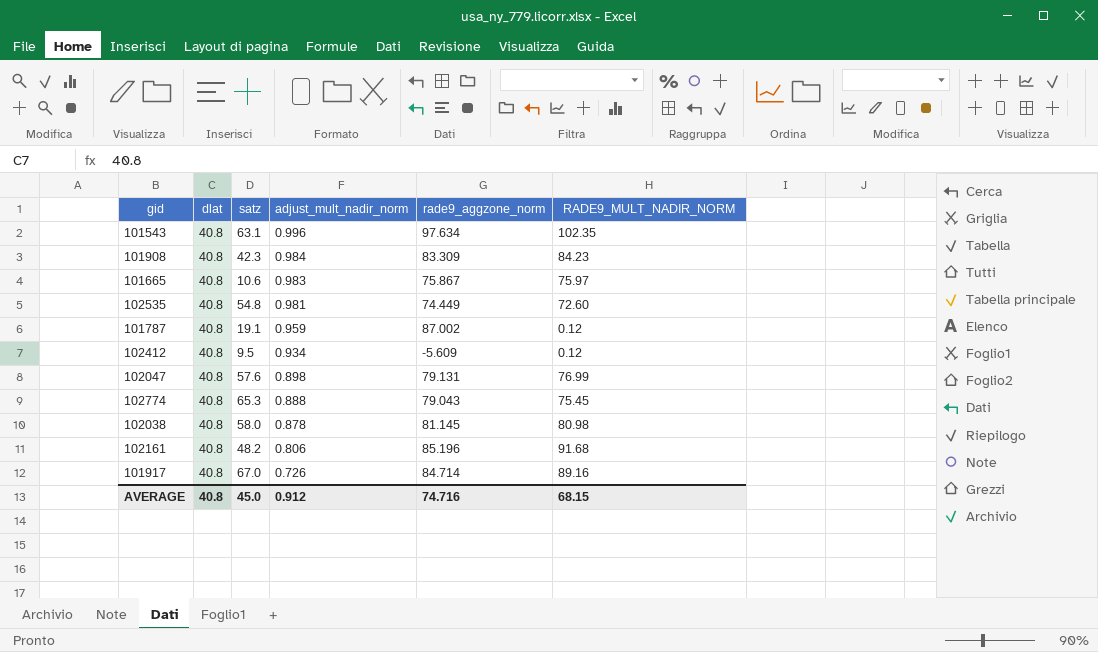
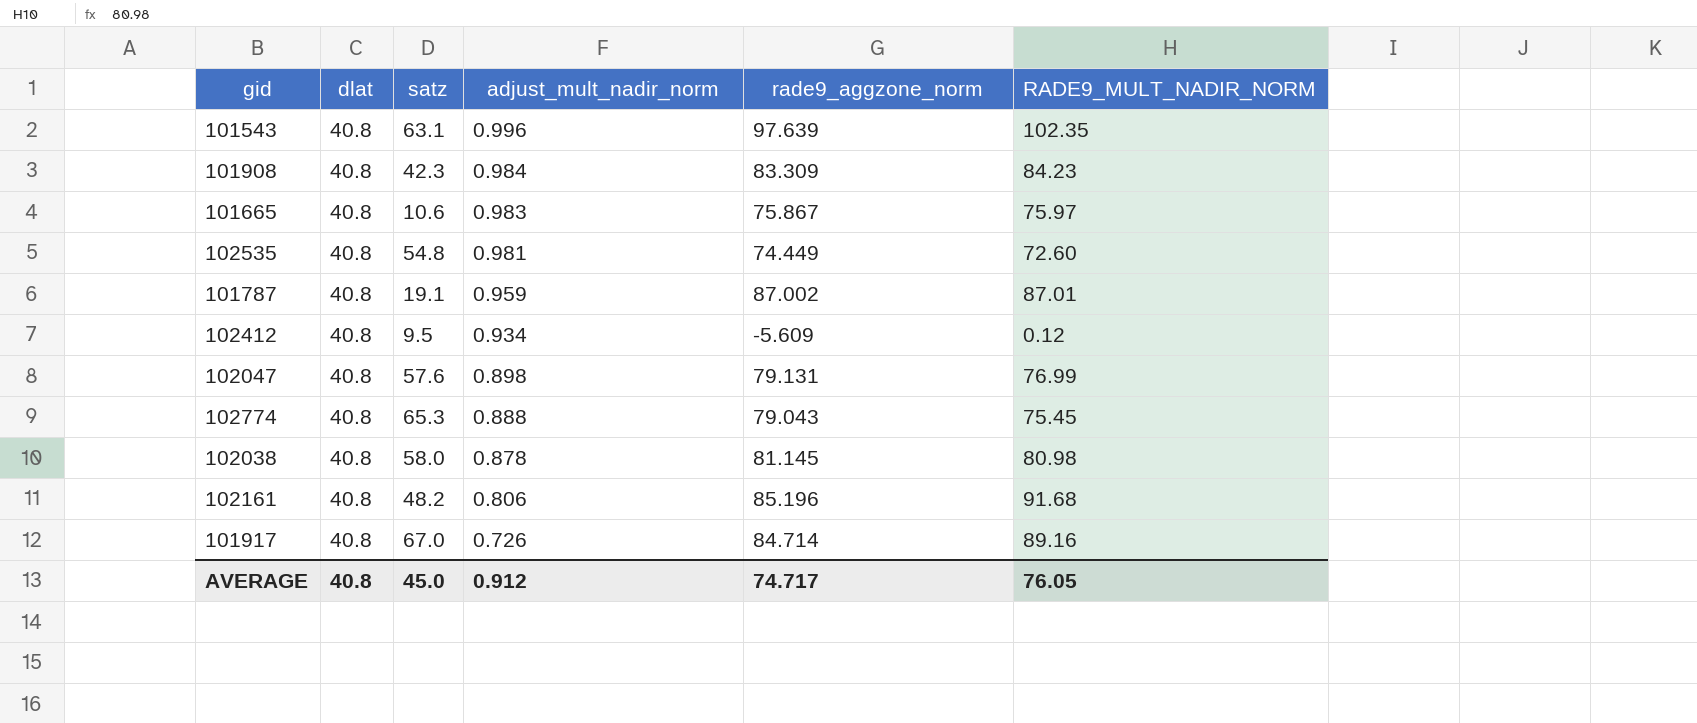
101543 | rade9_aggzone_norm: 97.634 -> 97.639
101787 | RADE9_MULT_NADIR_NORM: 0.12 -> 87.01
AVERAGE | rade9_aggzone_norm: 74.716 -> 74.717
AVERAGE | RADE9_MULT_NADIR_NORM: 68.15 -> 76.05

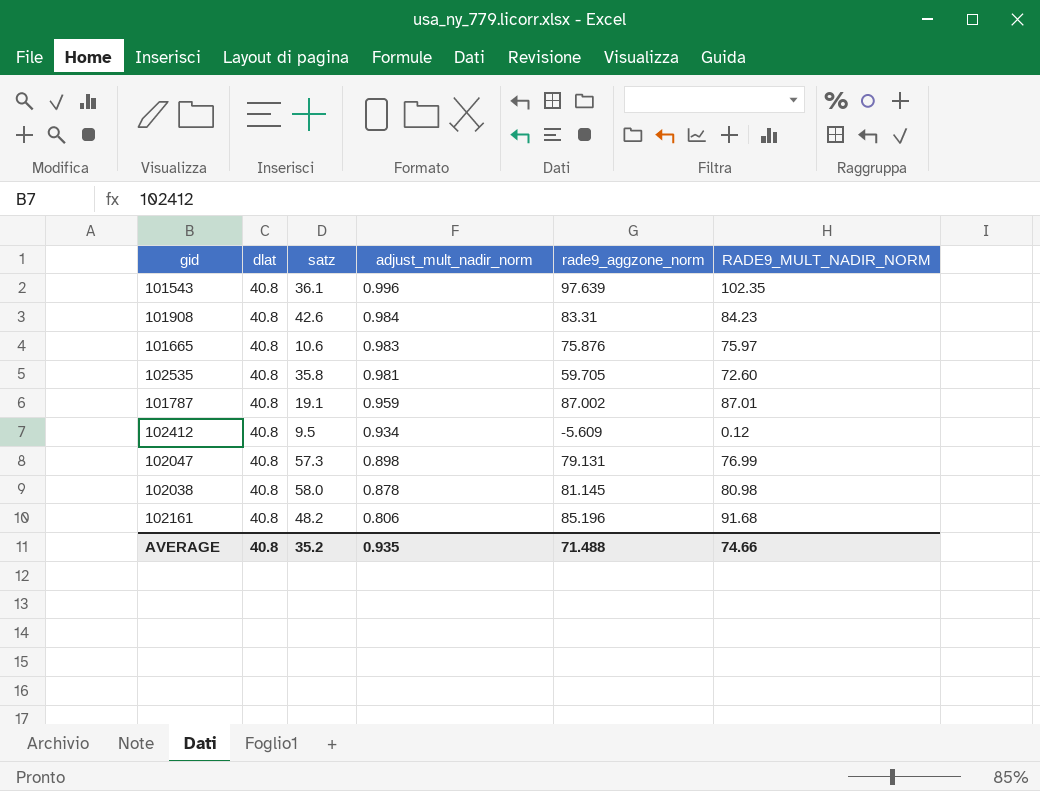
row 102774: 40.8 | 65.3 | 0.888 | 79.043 | 75.45 -> none
row 101917: 40.8 | 67.0 | 0.726 | 84.714 | 89.16 -> none
101543 | satz: 63.1 -> 36.1
101908 | satz: 42.3 -> 42.6
101908 | rade9_aggzone_norm: 83.309 -> 83.31
101665 | rade9_aggzone_norm: 75.867 -> 75.876
102535 | satz: 54.8 -> 35.8
102535 | rade9_aggzone_norm: 74.449 -> 59.705
102047 | satz: 57.6 -> 57.3
AVERAGE | satz: 45.0 -> 35.2
AVERAGE | adjust_mult_nadir_norm: 0.912 -> 0.935
AVERAGE | rade9_aggzone_norm: 74.717 -> 71.488
AVERAGE | RADE9_MULT_NADIR_NORM: 76.05 -> 74.66

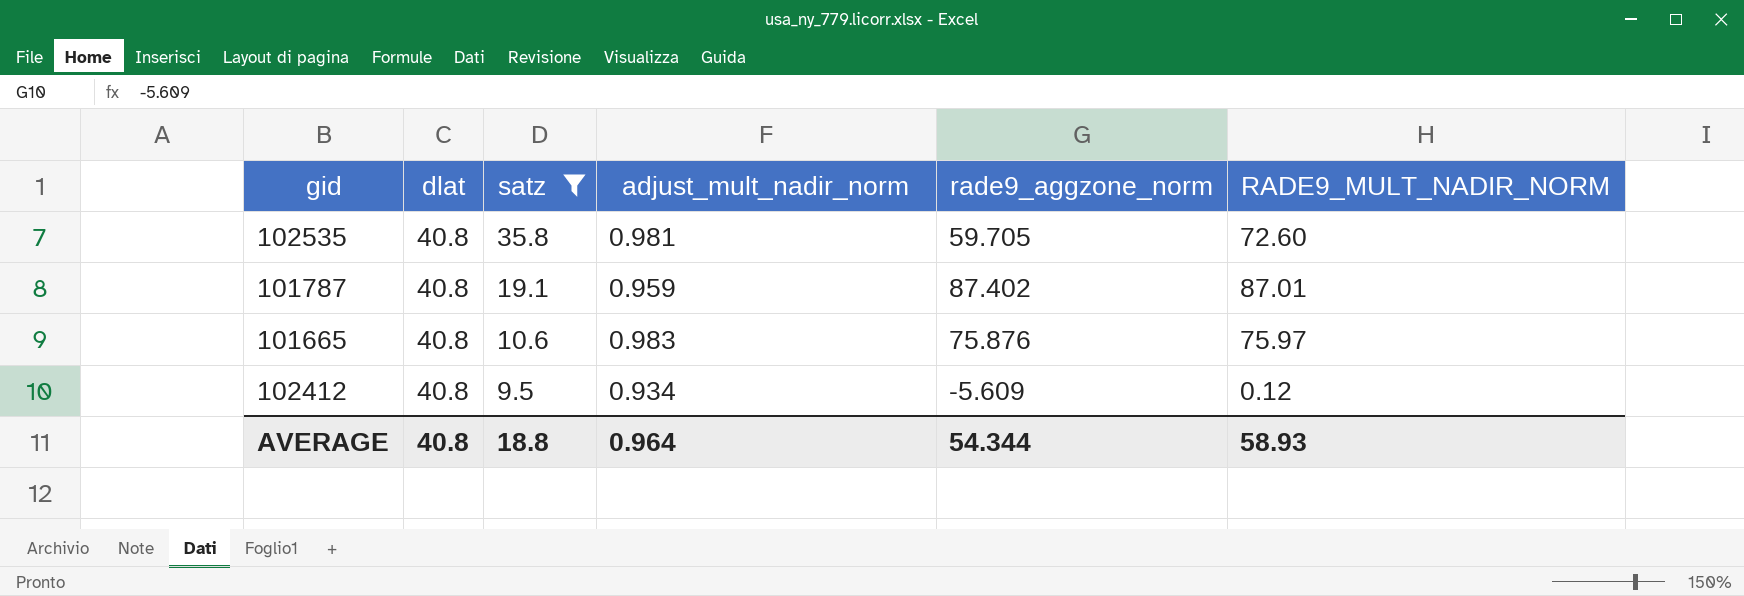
filter: none -> satz <= 35.8
row order: adjust_mult_nadir_norm descending -> satz descending
101787 | rade9_aggzone_norm: 87.002 -> 87.402
AVERAGE | satz: 35.2 -> 18.8
AVERAGE | adjust_mult_nadir_norm: 0.935 -> 0.964
AVERAGE | rade9_aggzone_norm: 71.488 -> 54.344
AVERAGE | RADE9_MULT_NADIR_NORM: 74.66 -> 58.93

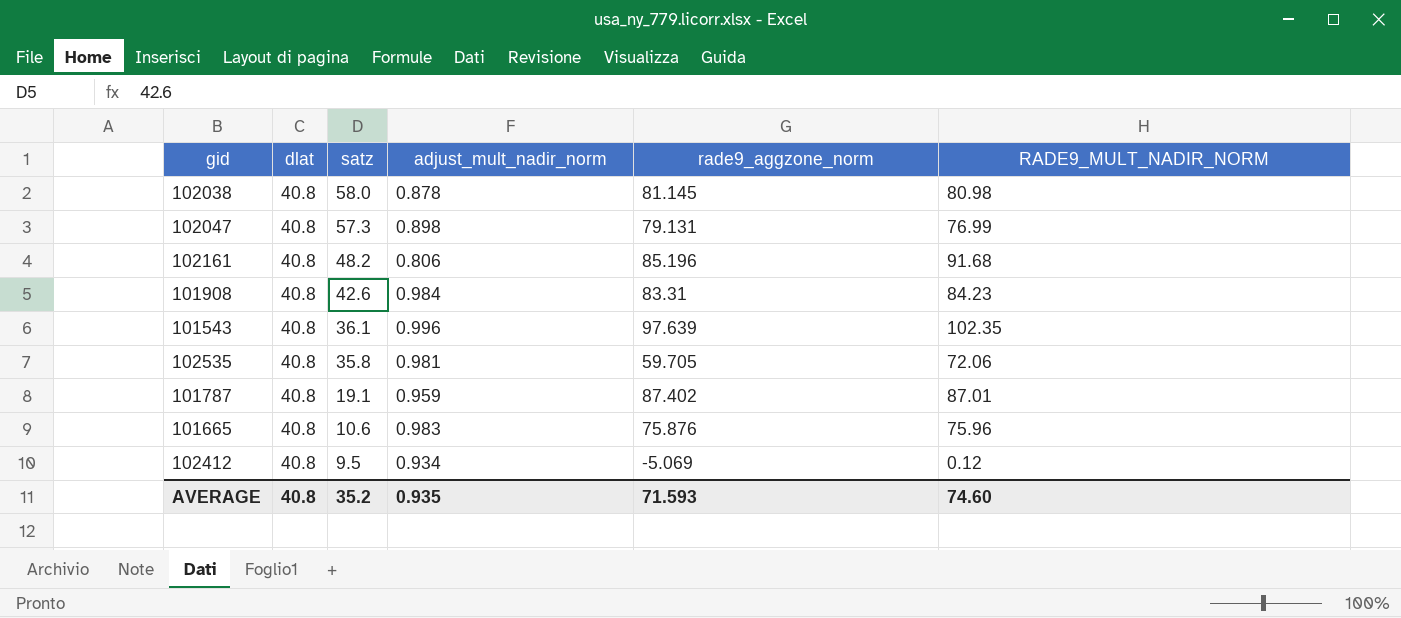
filter: satz <= 35.8 -> none
102535 | RADE9_MULT_NADIR_NORM: 72.60 -> 72.06
101665 | RADE9_MULT_NADIR_NORM: 75.97 -> 75.96
102412 | rade9_aggzone_norm: -5.609 -> -5.069
AVERAGE | satz: 18.8 -> 35.2
AVERAGE | adjust_mult_nadir_norm: 0.964 -> 0.935
AVERAGE | rade9_aggzone_norm: 54.344 -> 71.593
AVERAGE | RADE9_MULT_NADIR_NORM: 58.93 -> 74.60

